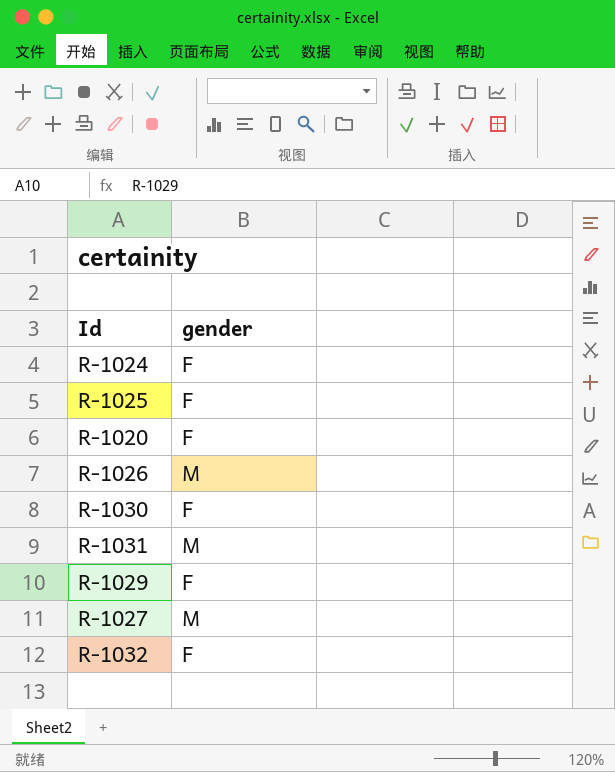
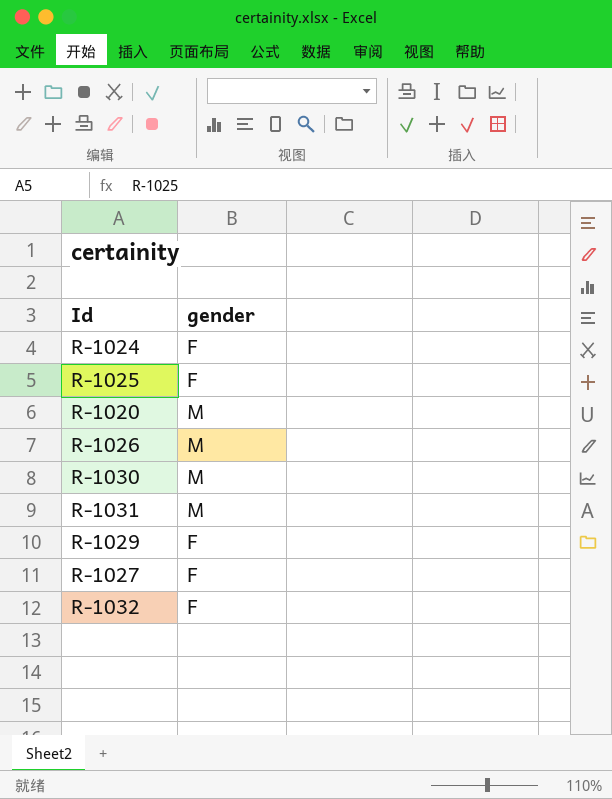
R-1020 | gender: F -> M
R-1030 | gender: F -> M
R-1027 | gender: M -> F

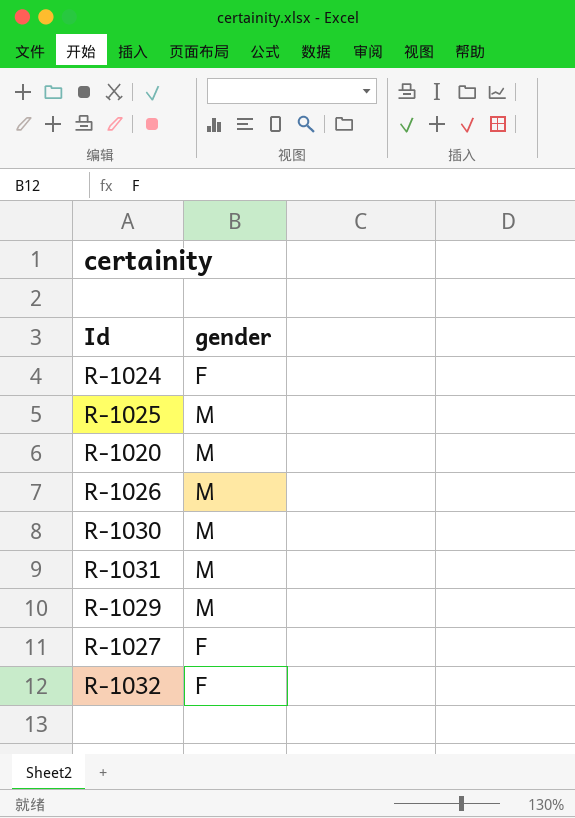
R-1025 | gender: F -> M
R-1029 | gender: F -> M

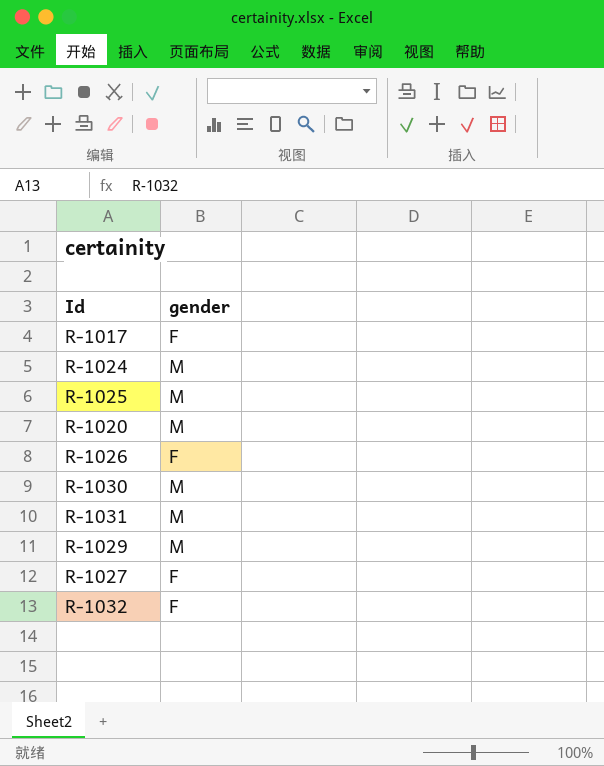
row R-1017: none -> F
R-1024 | gender: F -> M
R-1026 | gender: M -> F

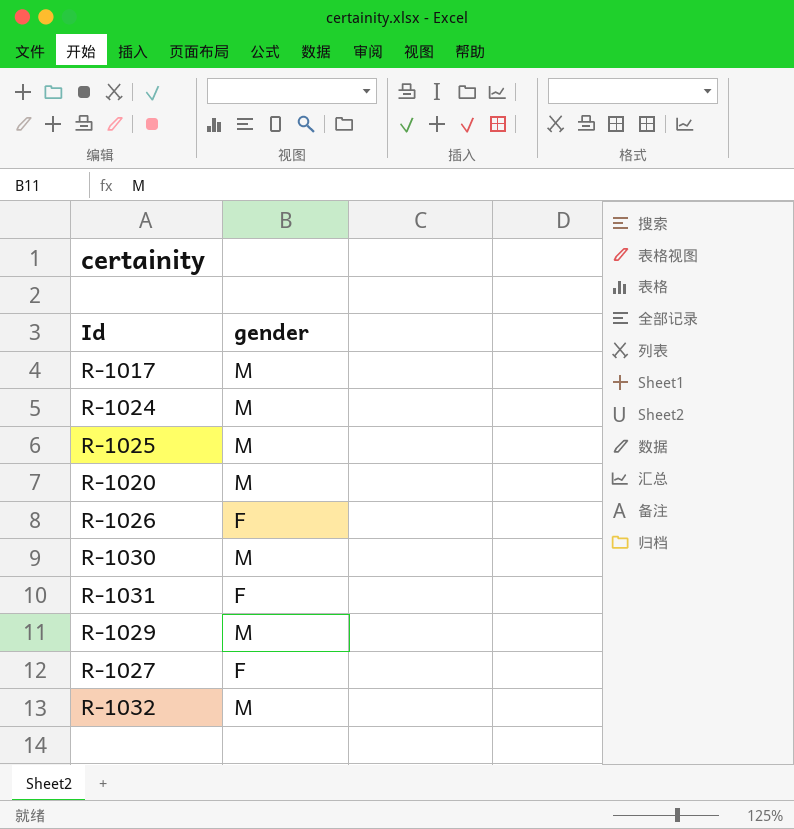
R-1017 | gender: F -> M
R-1031 | gender: M -> F
R-1032 | gender: F -> M

